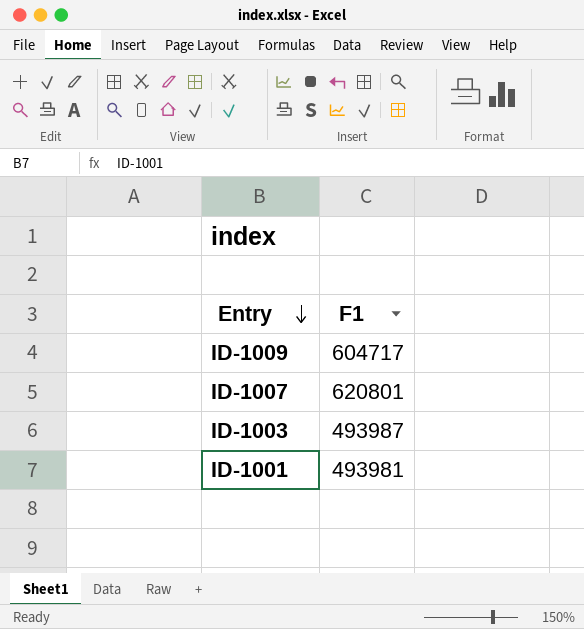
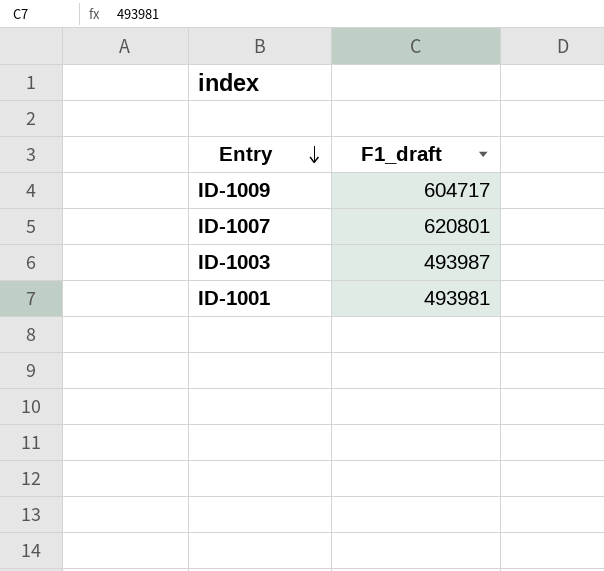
column name: F1 -> F1_draft

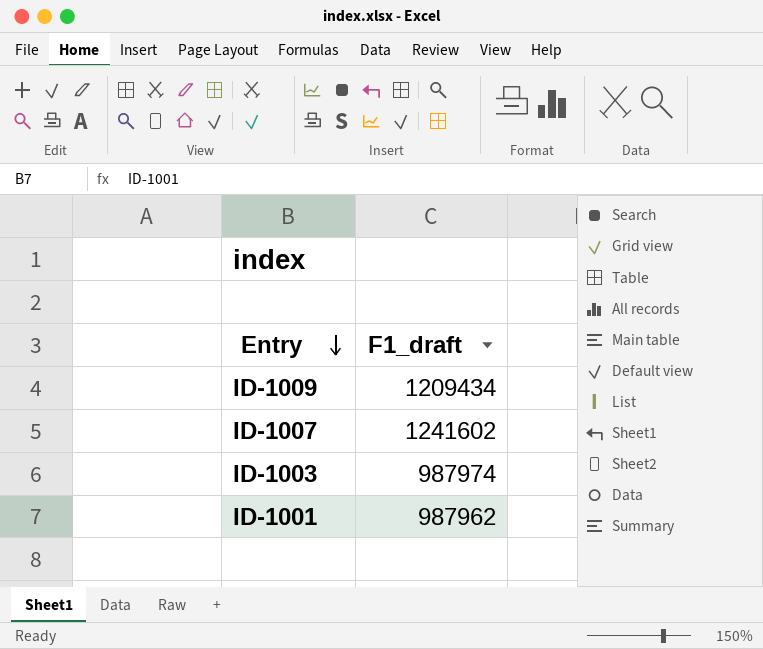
ID-1009 | F1_draft: 604717 -> 1209434
ID-1007 | F1_draft: 620801 -> 1241602
ID-1003 | F1_draft: 493987 -> 987974
ID-1001 | F1_draft: 493981 -> 987962

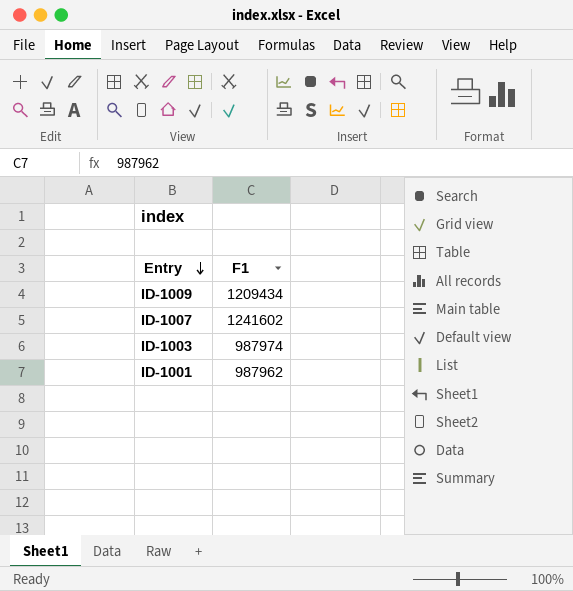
column name: F1_draft -> F1

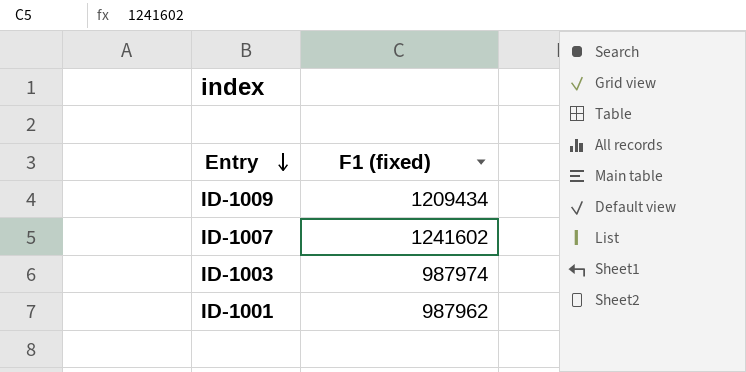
column name: F1 -> F1 (fixed)

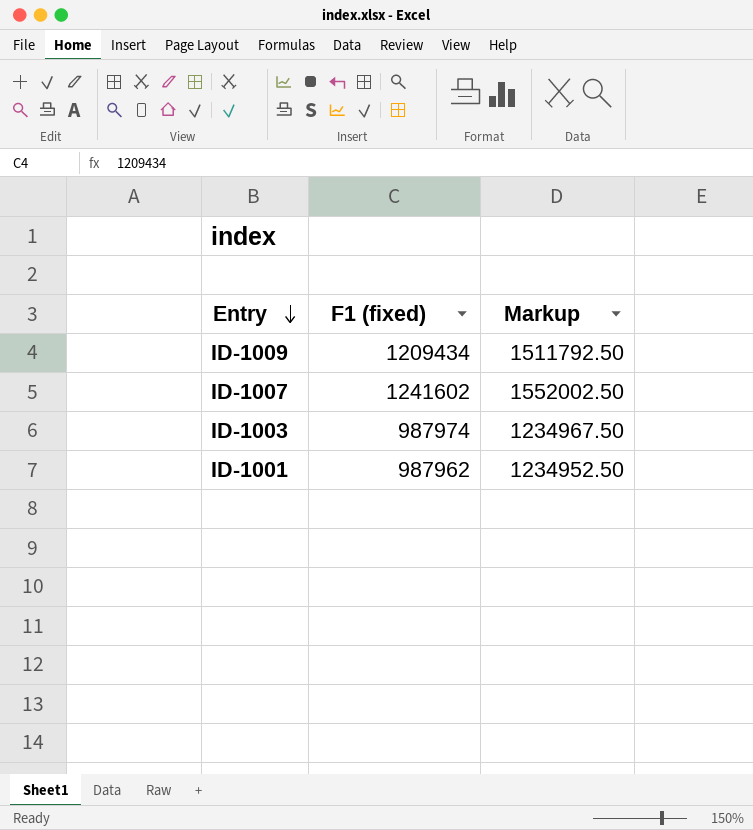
column Markup | formula: none -> [F1 (fixed)] * 1.25

